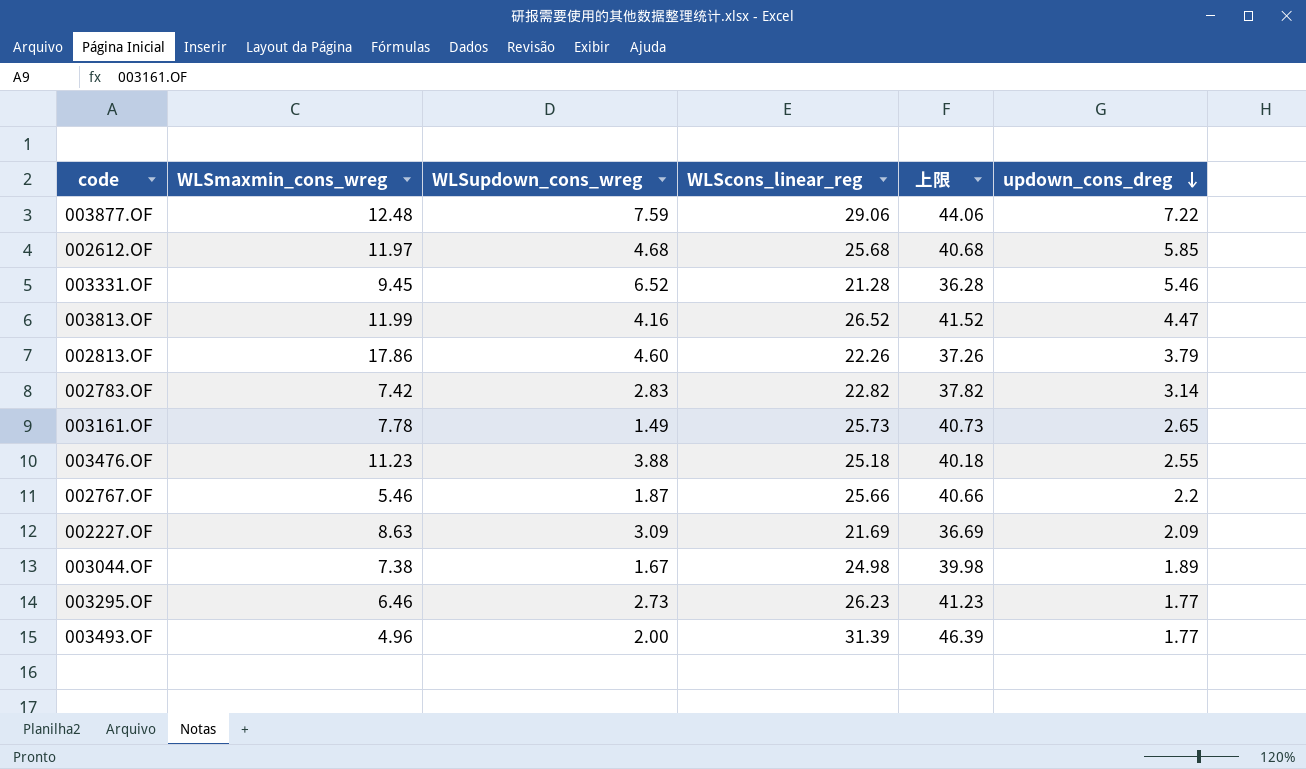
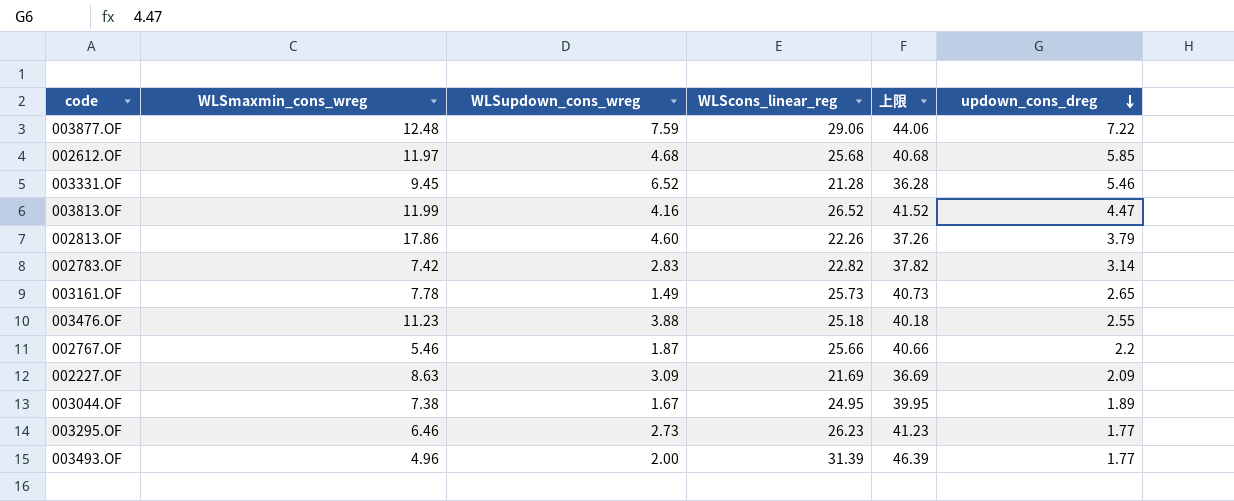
003044.OF | WLScons_linear_reg: 24.98 -> 24.95
003044.OF | 上限: 39.98 -> 39.95

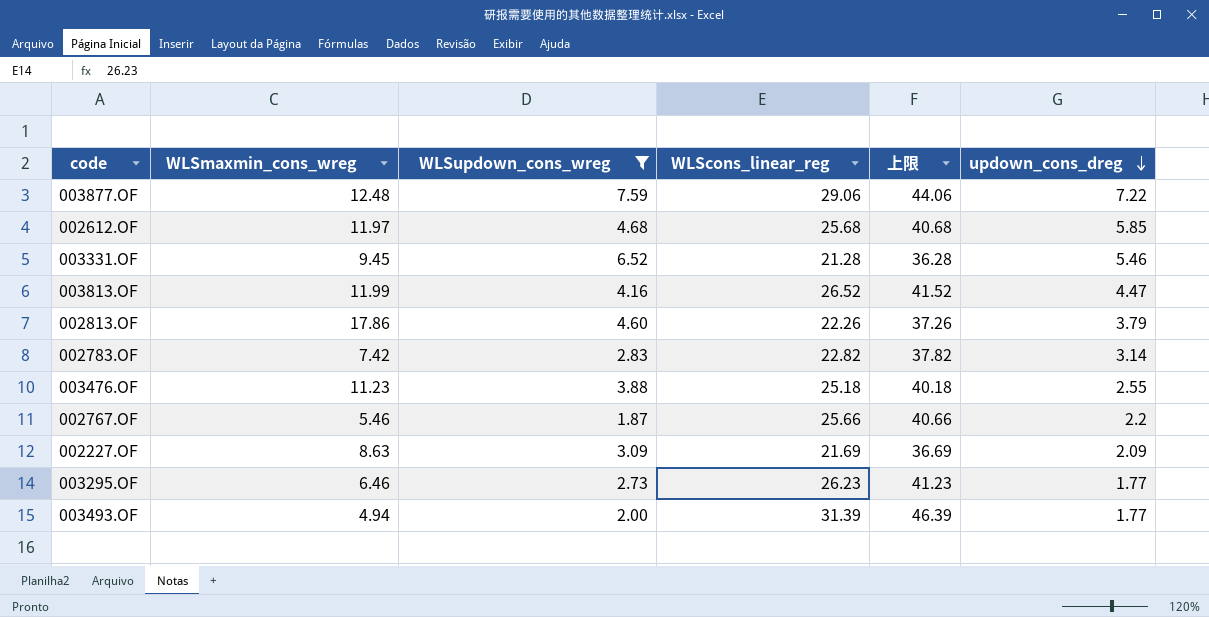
filter: none -> WLSupdown_cons_wreg >= 1.87
003493.OF | WLSmaxmin_cons_wreg: 4.96 -> 4.94

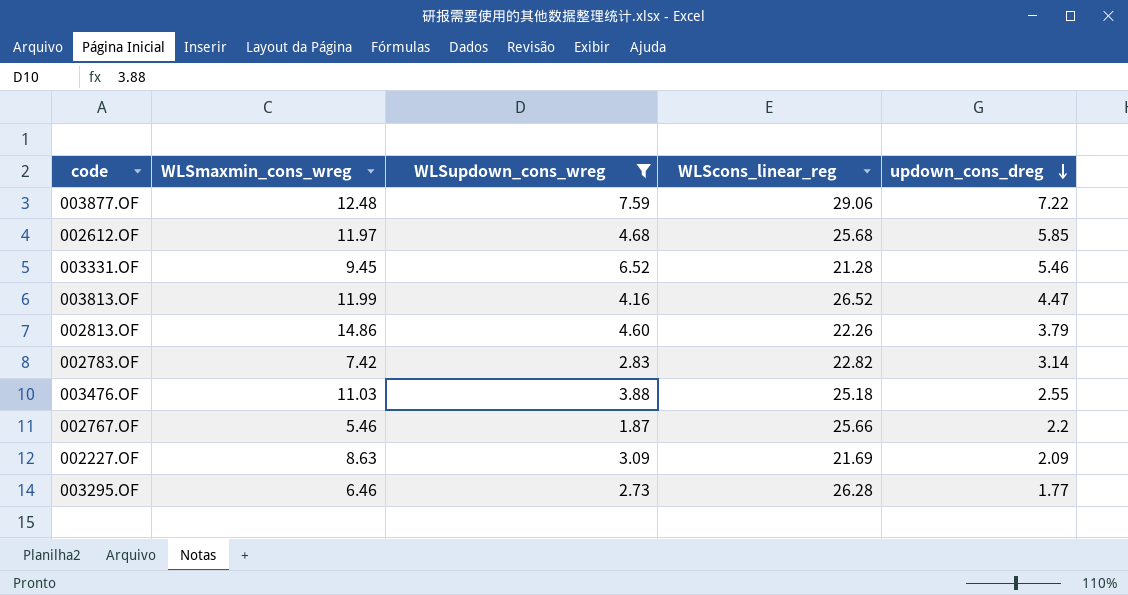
column 上限 | formula: [WLScons_linear_reg] + 15 -> none
row 003493.OF: 4.94 | 2.00 | 31.39 | 46.39 | 1.77 -> none
002813.OF | WLSmaxmin_cons_wreg: 17.86 -> 14.86
003476.OF | WLSmaxmin_cons_wreg: 11.23 -> 11.03
003295.OF | WLScons_linear_reg: 26.23 -> 26.28

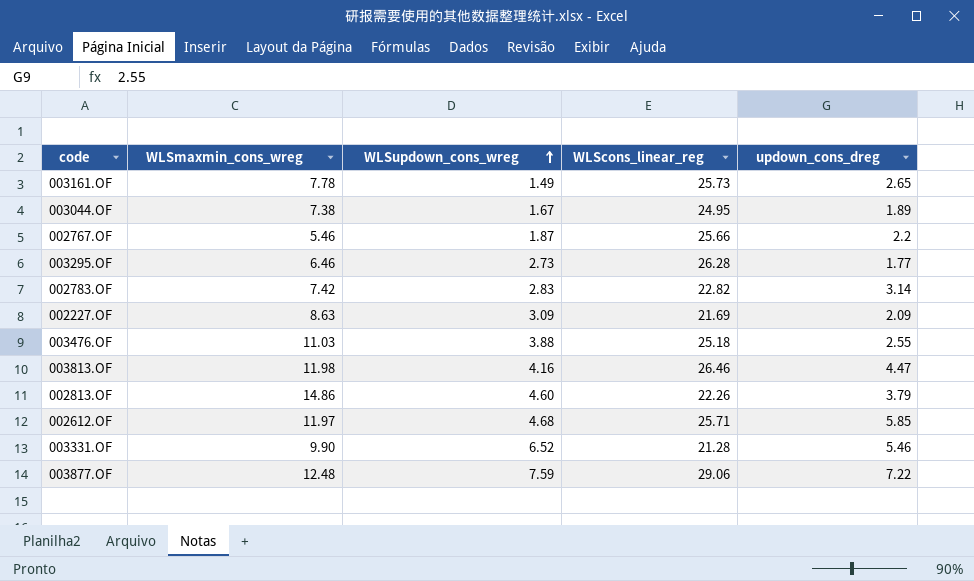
filter: WLSupdown_cons_wreg >= 1.87 -> none
row order: updown_cons_dreg descending -> WLSupdown_cons_wreg ascending
003813.OF | WLSmaxmin_cons_wreg: 11.99 -> 11.98
003813.OF | WLScons_linear_reg: 26.52 -> 26.46
002612.OF | WLScons_linear_reg: 25.68 -> 25.71
003331.OF | WLSmaxmin_cons_wreg: 9.45 -> 9.90

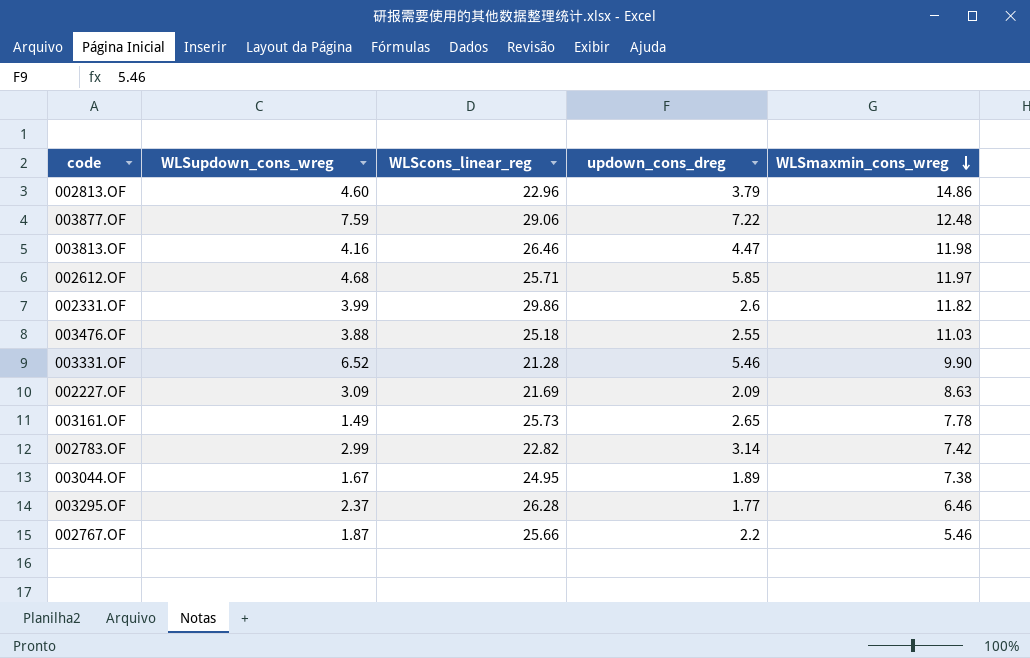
row order: WLSupdown_cons_wreg ascending -> WLSmaxmin_cons_wreg descending
column WLSmaxmin_cons_wreg | position: 2 -> 5
002813.OF | WLScons_linear_reg: 22.26 -> 22.96
row 002331.OF: none -> 3.99 | 29.86 | 2.6 | 11.82
002783.OF | WLSupdown_cons_wreg: 2.83 -> 2.99
003295.OF | WLSupdown_cons_wreg: 2.73 -> 2.37

